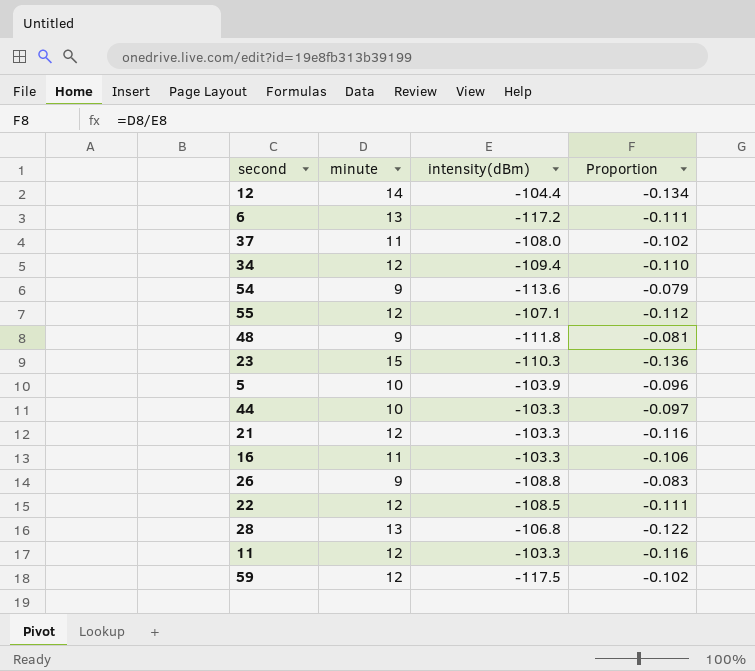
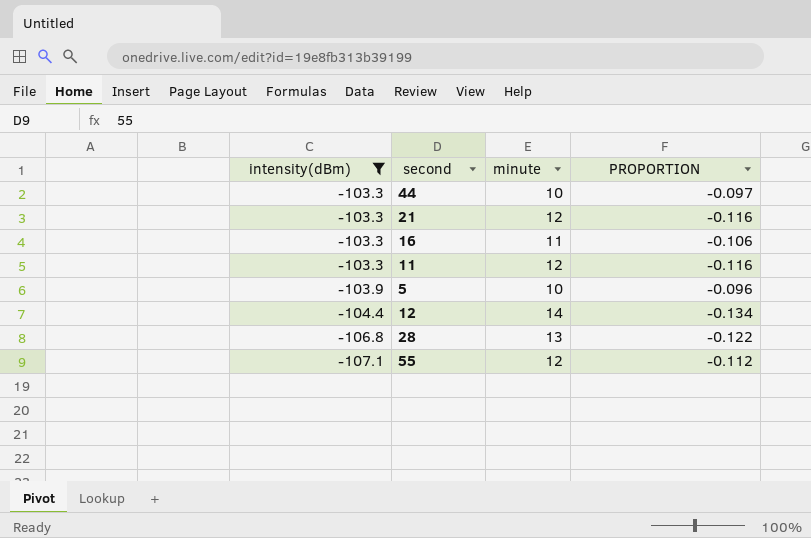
filter: none -> intensity(dBm) >= -107.1
row order: none -> intensity(dBm) descending
column intensity(dBm) | position: 3 -> 1
column name: Proportion -> PROPORTION

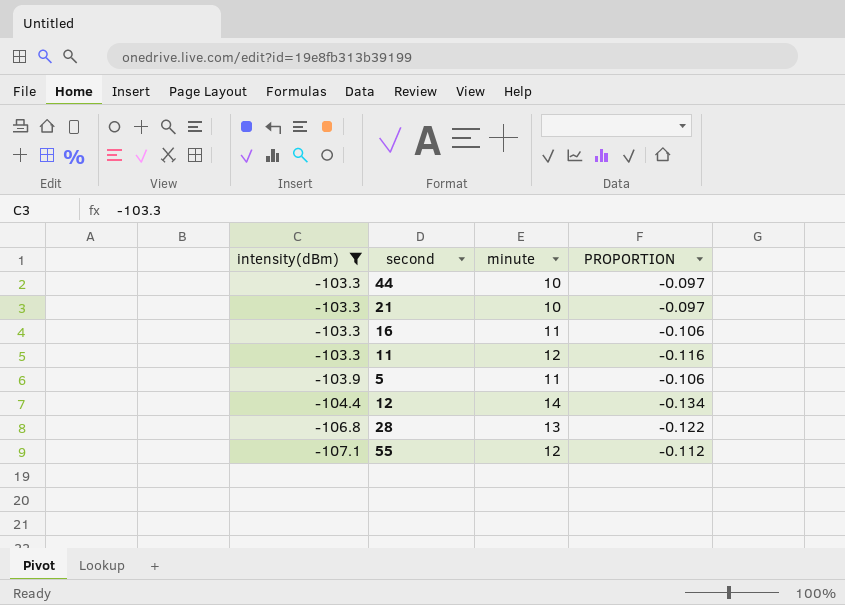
21 | minute: 12 -> 10
21 | PROPORTION: -0.116 -> -0.097
5 | minute: 10 -> 11
5 | PROPORTION: -0.096 -> -0.106

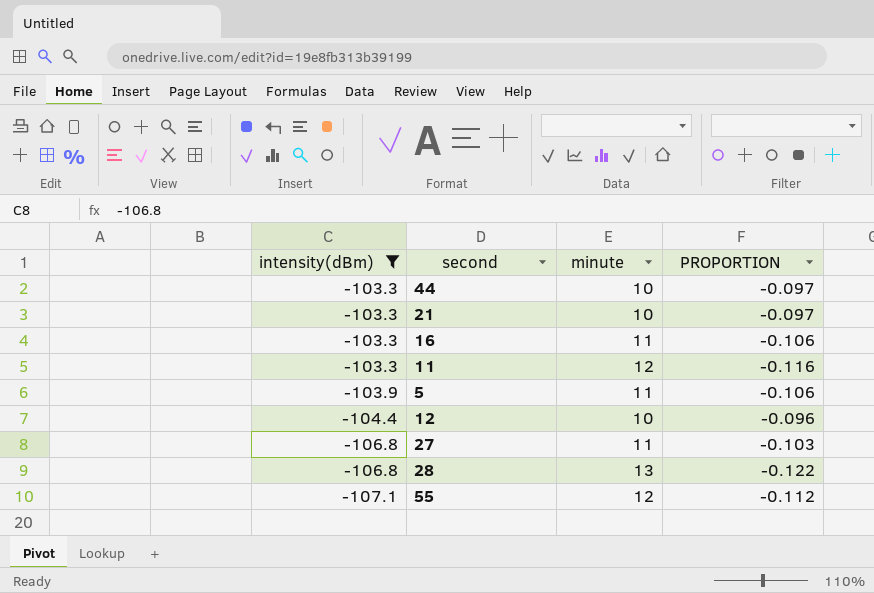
12 | minute: 14 -> 10
12 | PROPORTION: -0.134 -> -0.096
row 27: none -> -106.8 | 11 | -0.103

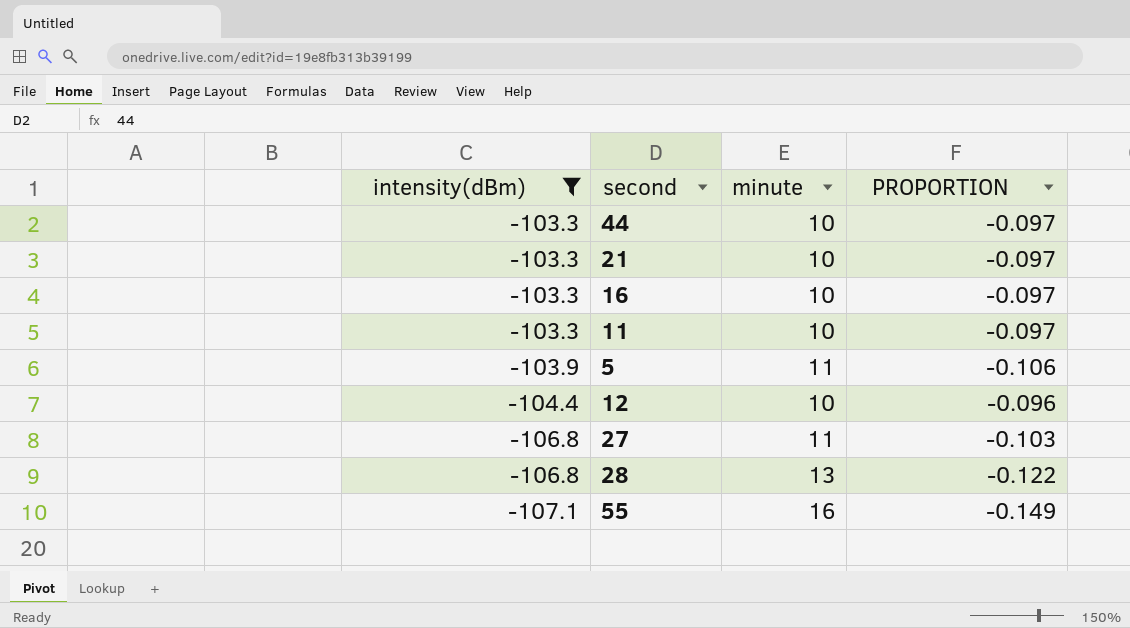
16 | minute: 11 -> 10
16 | PROPORTION: -0.106 -> -0.097
11 | minute: 12 -> 10
11 | PROPORTION: -0.116 -> -0.097
55 | minute: 12 -> 16
55 | PROPORTION: -0.112 -> -0.149

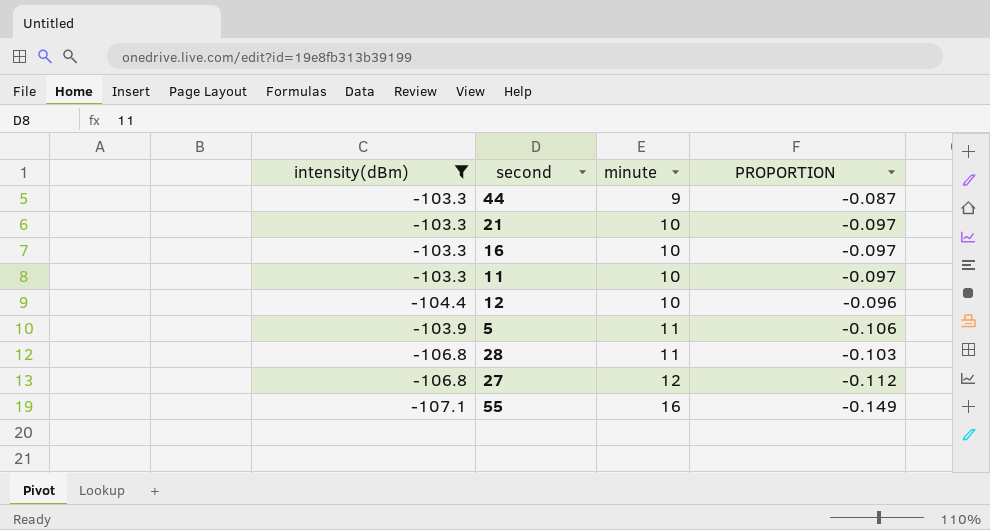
row order: intensity(dBm) descending -> minute ascending
44 | minute: 10 -> 9
44 | PROPORTION: -0.097 -> -0.087
28 | minute: 13 -> 11
28 | PROPORTION: -0.122 -> -0.103
27 | minute: 11 -> 12
27 | PROPORTION: -0.103 -> -0.112

